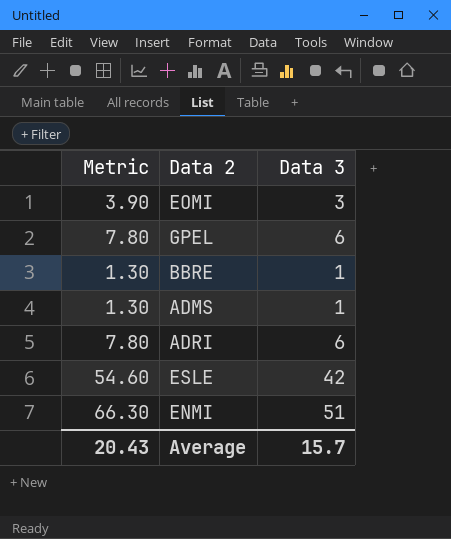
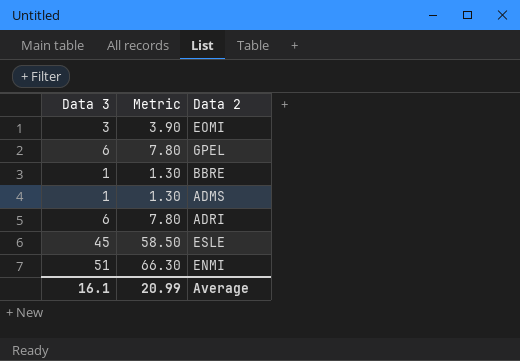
column Data 3 | position: 3 -> 1
ESLE | Data 3: 42 -> 45
ESLE | Metric: 54.60 -> 58.50
Average | Data 3: 15.7 -> 16.1
Average | Metric: 20.43 -> 20.99

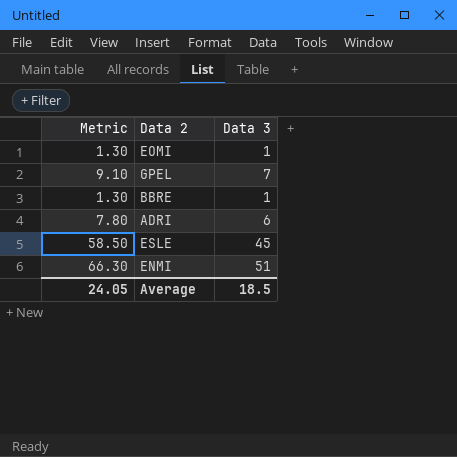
column Data 3 | position: 1 -> 3
row ADMS: 1 | 1.30 -> none
EOMI | Metric: 3.90 -> 1.30
EOMI | Data 3: 3 -> 1
GPEL | Metric: 7.80 -> 9.10
GPEL | Data 3: 6 -> 7
Average | Metric: 20.99 -> 24.05
Average | Data 3: 16.1 -> 18.5

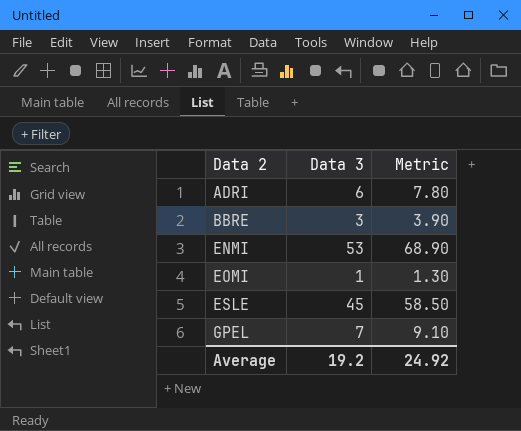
row order: none -> Data 2 ascending
column Metric | position: 1 -> 3
BBRE | Data 3: 1 -> 3
BBRE | Metric: 1.30 -> 3.90
ENMI | Data 3: 51 -> 53
ENMI | Metric: 66.30 -> 68.90
Average | Data 3: 18.5 -> 19.2
Average | Metric: 24.05 -> 24.92

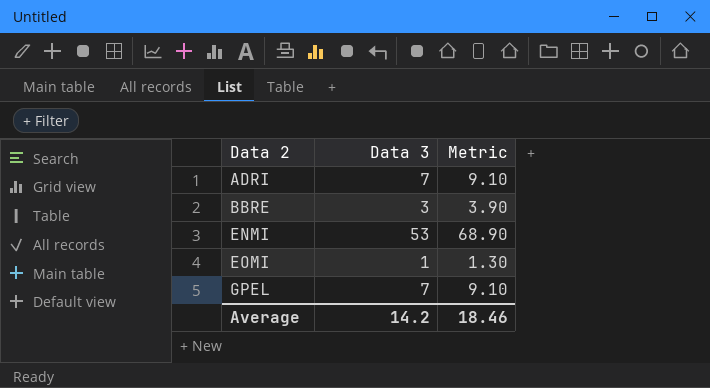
row ESLE: 45 | 58.50 -> none
ADRI | Data 3: 6 -> 7
ADRI | Metric: 7.80 -> 9.10
Average | Data 3: 19.2 -> 14.2
Average | Metric: 24.92 -> 18.46

